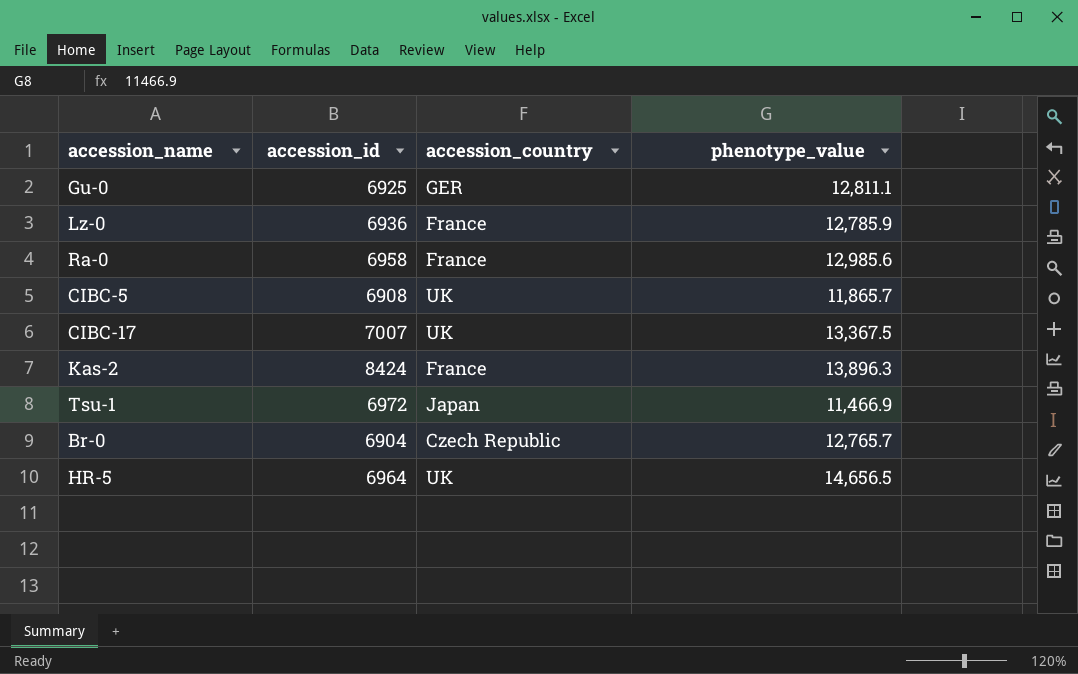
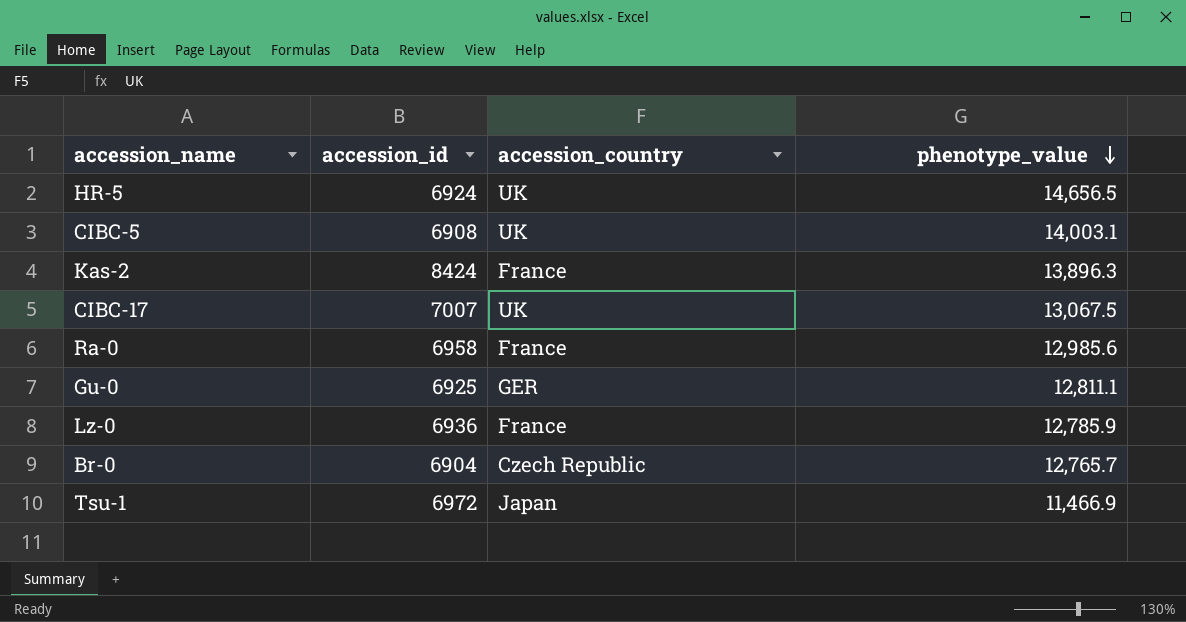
row order: none -> phenotype_value descending
HR-5 | accession_id: 6964 -> 6924
CIBC-5 | phenotype_value: 11,865.7 -> 14,003.1
CIBC-17 | phenotype_value: 13,367.5 -> 13,067.5

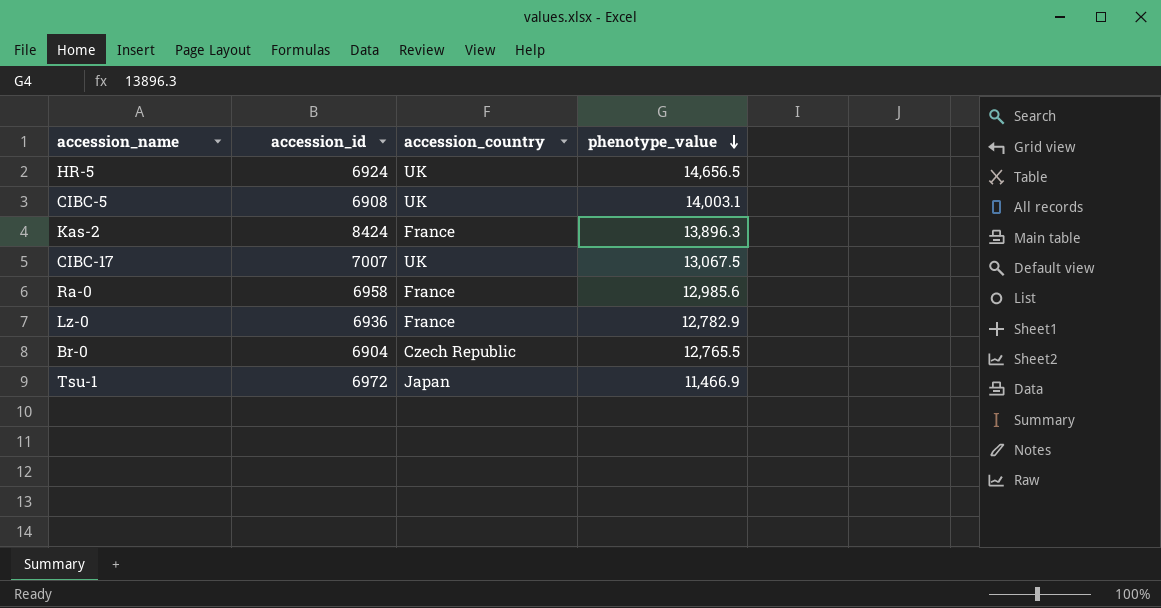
row Gu-0: 6925 | GER | 12,811.1 -> none
Lz-0 | phenotype_value: 12,785.9 -> 12,782.9
Br-0 | phenotype_value: 12,765.7 -> 12,765.5

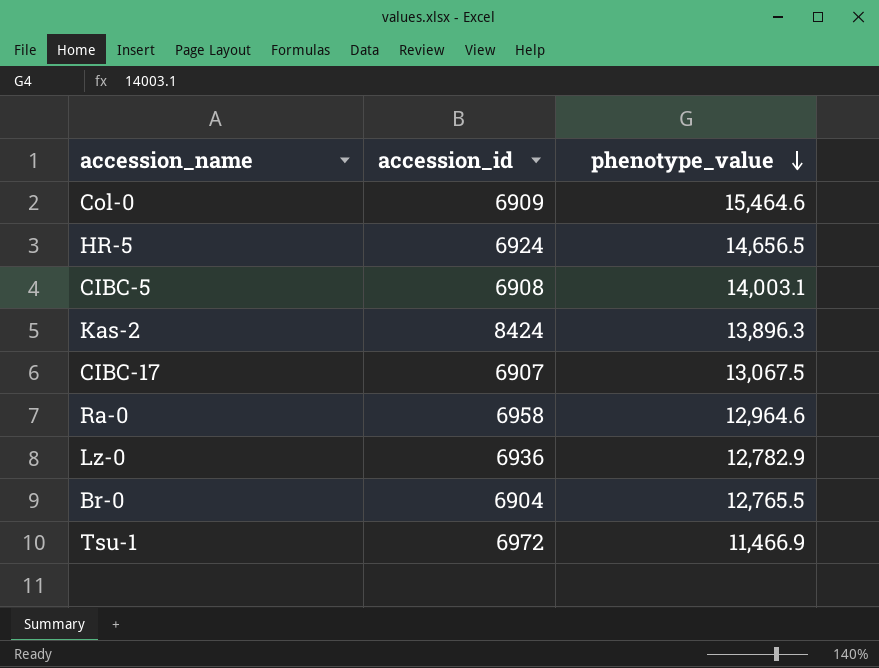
column accession_country | position: 3 -> none
row Col-0: none -> 6909 | 15,464.6
CIBC-17 | accession_id: 7007 -> 6907
Ra-0 | phenotype_value: 12,985.6 -> 12,964.6

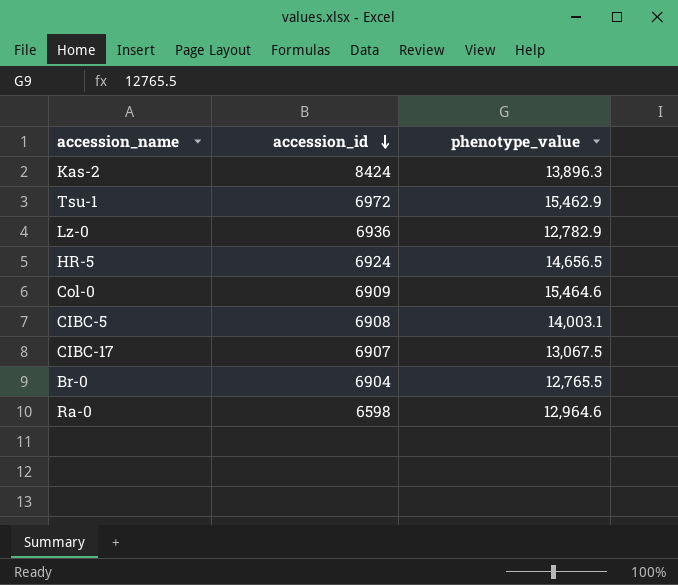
row order: phenotype_value descending -> accession_id descending
Tsu-1 | phenotype_value: 11,466.9 -> 15,462.9
Ra-0 | accession_id: 6958 -> 6598

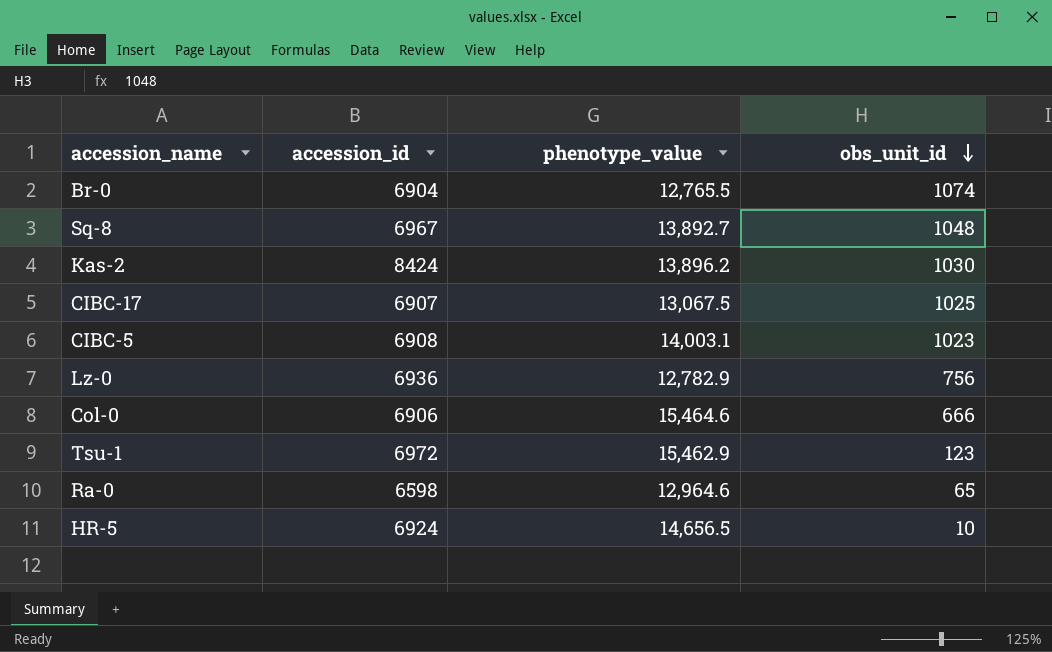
row order: accession_id descending -> obs_unit_id descending
column obs_unit_id | position: none -> 4
row Sq-8: none -> 6967 | 13,892.7 | 1048
Kas-2 | phenotype_value: 13,896.3 -> 13,896.2
Col-0 | accession_id: 6909 -> 6906

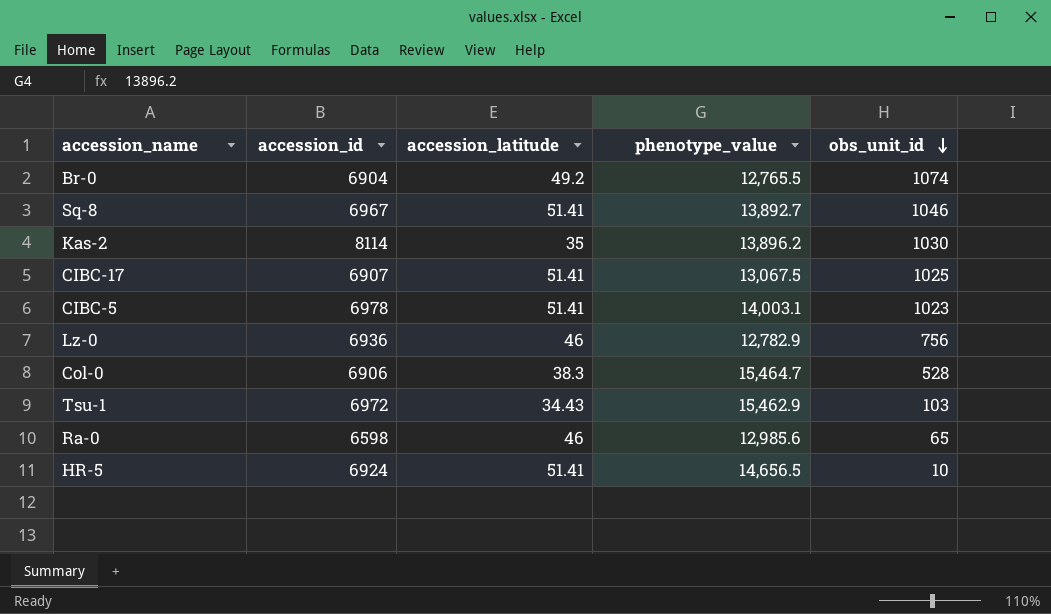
column accession_latitude | position: none -> 3
Sq-8 | obs_unit_id: 1048 -> 1046
Kas-2 | accession_id: 8424 -> 8114
CIBC-5 | accession_id: 6908 -> 6978
Col-0 | phenotype_value: 15,464.6 -> 15,464.7
Col-0 | obs_unit_id: 666 -> 528
Tsu-1 | obs_unit_id: 123 -> 103
Ra-0 | phenotype_value: 12,964.6 -> 12,985.6

